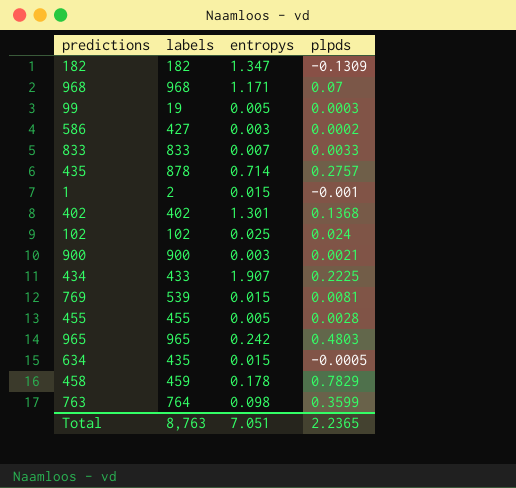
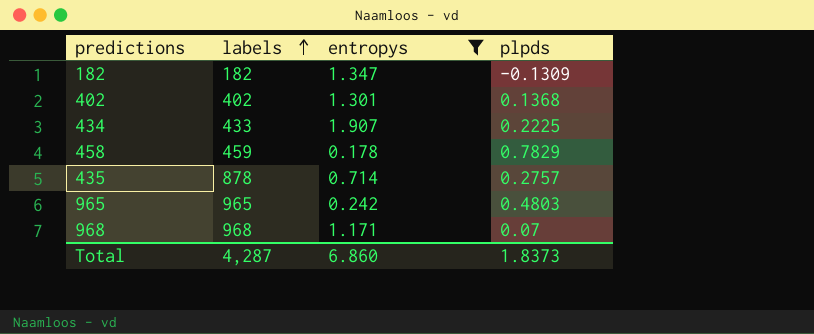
filter: none -> entropys >= 0.178
row order: none -> labels ascending
Total | labels: 8,763 -> 4,287
Total | entropys: 7.051 -> 6.860
Total | plpds: 2.2365 -> 1.8373

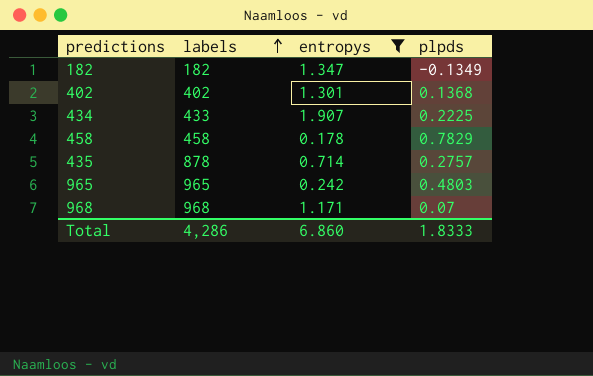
182 | plpds: -0.1309 -> -0.1349
458 | labels: 459 -> 458
Total | labels: 4,287 -> 4,286
Total | plpds: 1.8373 -> 1.8333

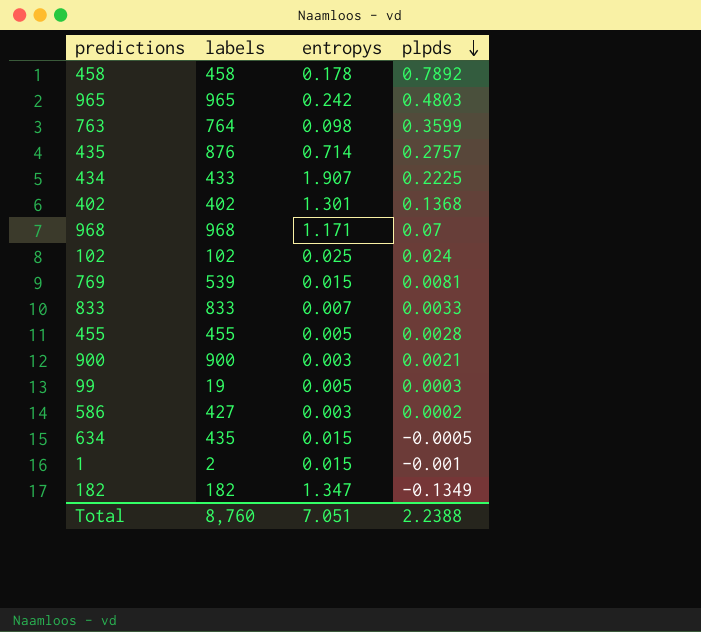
filter: entropys >= 0.178 -> none
row order: labels ascending -> plpds descending
458 | plpds: 0.7829 -> 0.7892
435 | labels: 878 -> 876
Total | labels: 4,286 -> 8,760
Total | entropys: 6.860 -> 7.051
Total | plpds: 1.8333 -> 2.2388

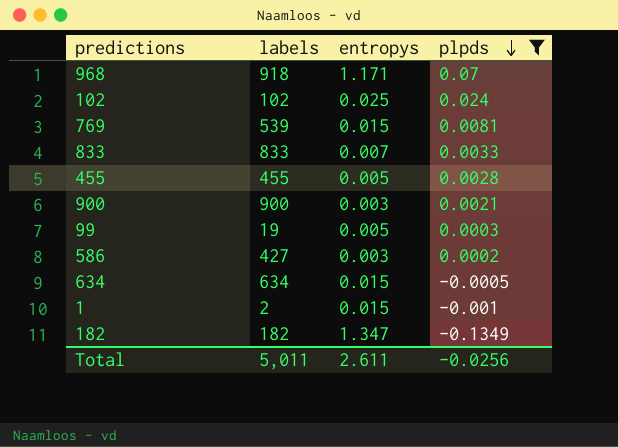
filter: none -> plpds <= 0.07
968 | labels: 968 -> 918
634 | labels: 435 -> 634
Total | labels: 8,760 -> 5,011
Total | entropys: 7.051 -> 2.611
Total | plpds: 2.2388 -> -0.0256

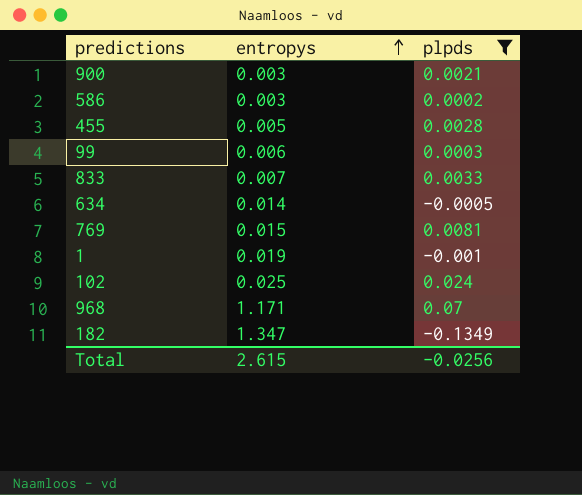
row order: plpds descending -> entropys ascending
column labels | position: 2 -> none
99 | entropys: 0.005 -> 0.006
634 | entropys: 0.015 -> 0.014
1 | entropys: 0.015 -> 0.019
Total | entropys: 2.611 -> 2.615

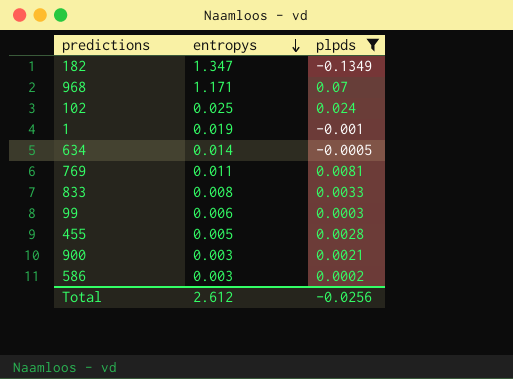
row order: entropys ascending -> entropys descending
769 | entropys: 0.015 -> 0.011
833 | entropys: 0.007 -> 0.008
Total | entropys: 2.615 -> 2.612

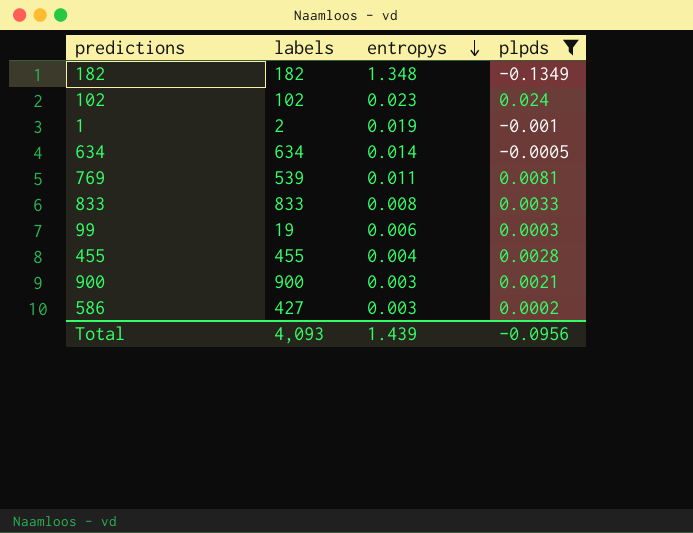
column labels | position: none -> 2
row 968: 1.171 | 0.07 -> none
182 | entropys: 1.347 -> 1.348
102 | entropys: 0.025 -> 0.023
455 | entropys: 0.005 -> 0.004
Total | entropys: 2.612 -> 1.439
Total | plpds: -0.0256 -> -0.0956

